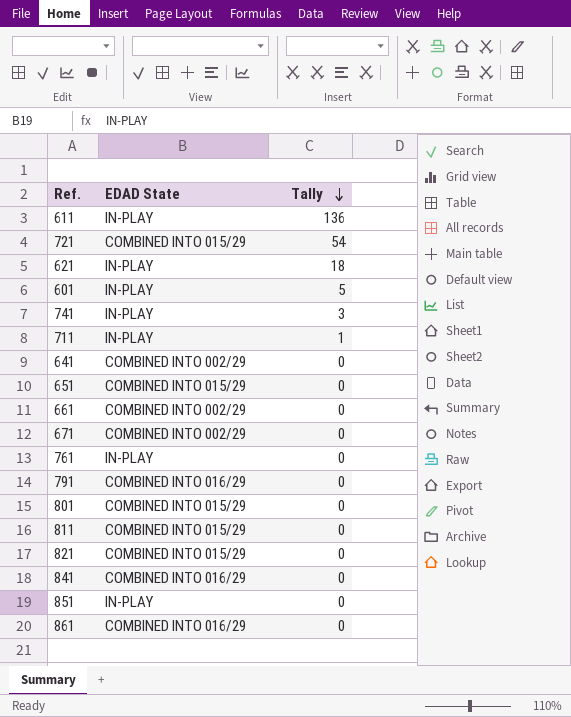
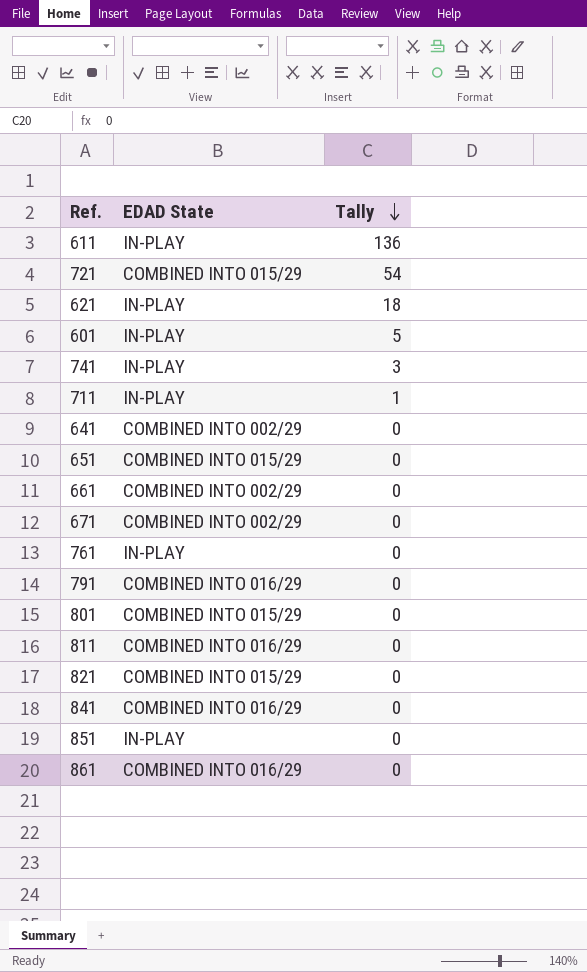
811 | EDAD State: COMBINED INTO 015/29 -> COMBINED INTO 016/29

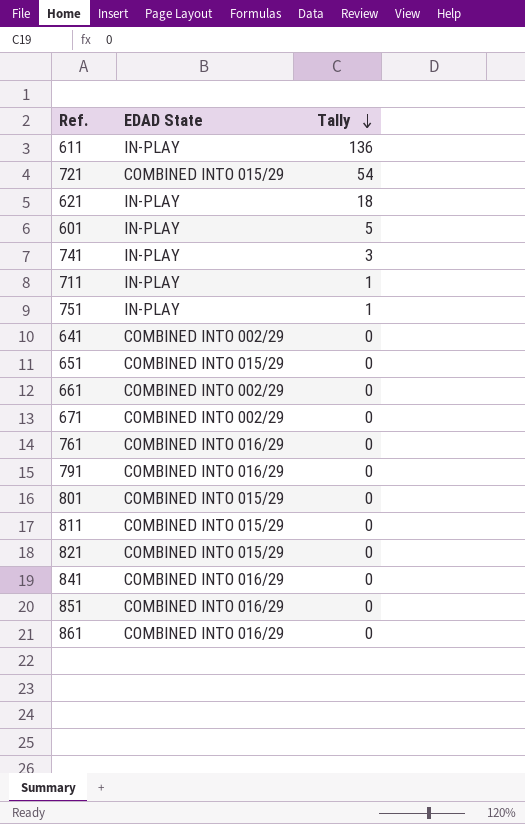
row 751: none -> IN-PLAY | 1
761 | EDAD State: IN-PLAY -> COMBINED INTO 016/29
811 | EDAD State: COMBINED INTO 016/29 -> COMBINED INTO 015/29
851 | EDAD State: IN-PLAY -> COMBINED INTO 016/29

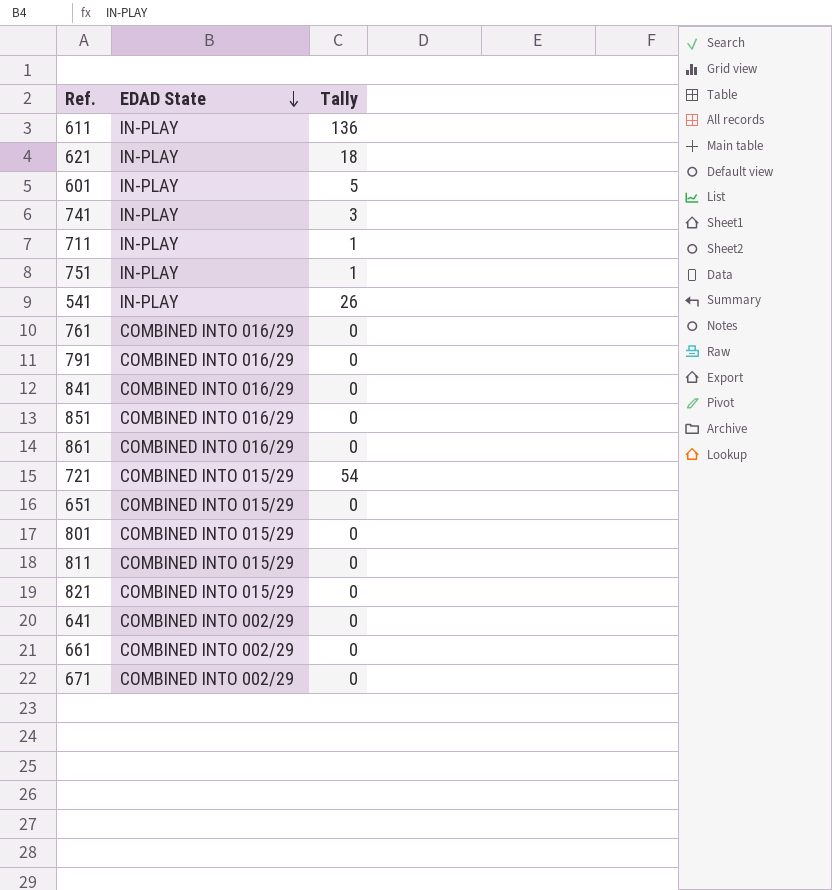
row order: Tally descending -> EDAD State descending
row 541: none -> IN-PLAY | 26

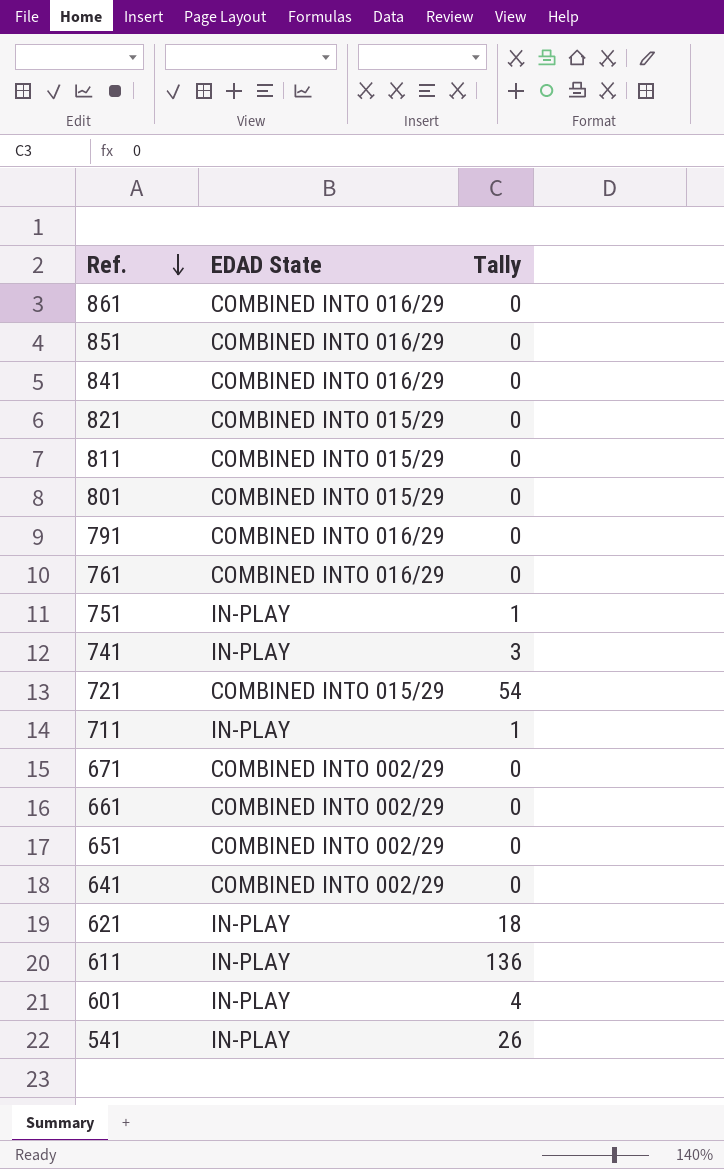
row order: EDAD State descending -> Ref. descending
651 | EDAD State: COMBINED INTO 015/29 -> COMBINED INTO 002/29
601 | Tally: 5 -> 4

